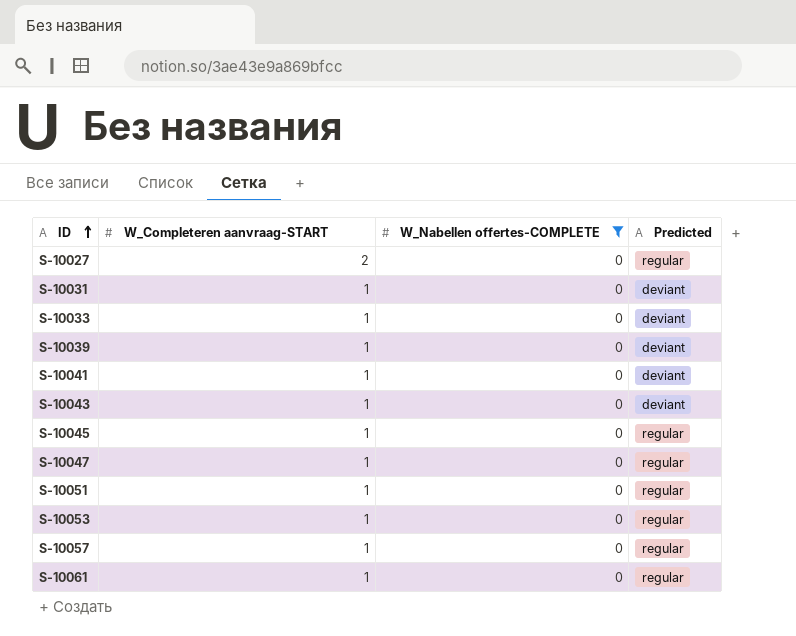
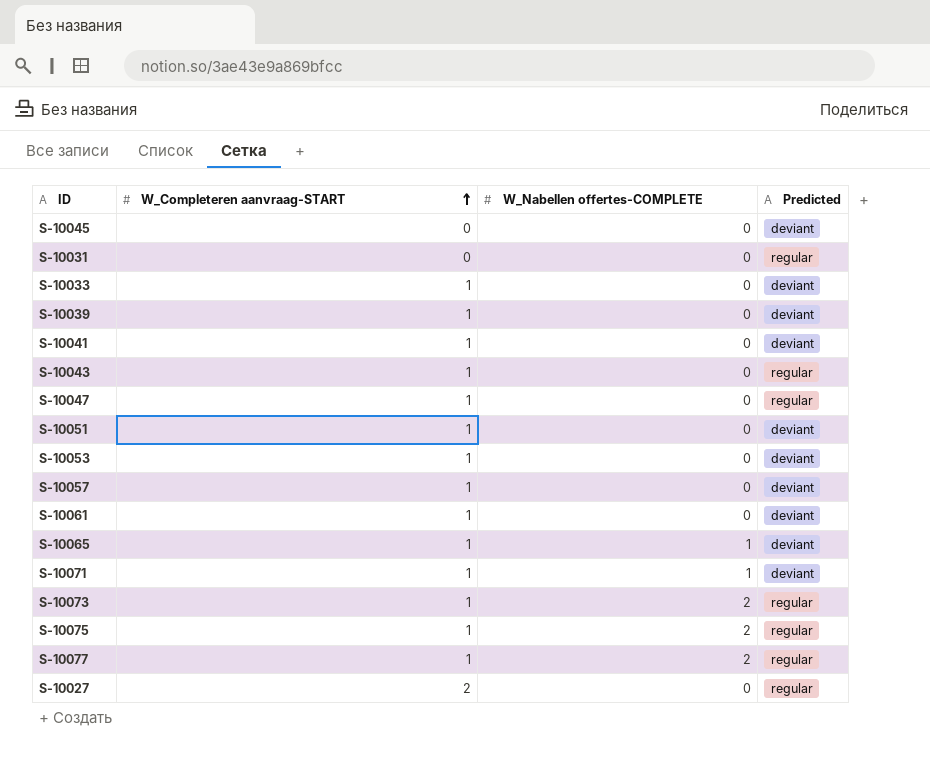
filter: W_Nabellen offertes-COMPLETE = 0 -> none
row order: ID ascending -> W_Completeren aanvraag-START ascending
S-10045 | W_Completeren aanvraag-START: 1 -> 0
S-10045 | Predicted: regular -> deviant
S-10031 | W_Completeren aanvraag-START: 1 -> 0
S-10031 | Predicted: deviant -> regular
S-10043 | Predicted: deviant -> regular
S-10051 | Predicted: regular -> deviant
S-10053 | Predicted: regular -> deviant
S-10057 | Predicted: regular -> deviant
S-10061 | Predicted: regular -> deviant

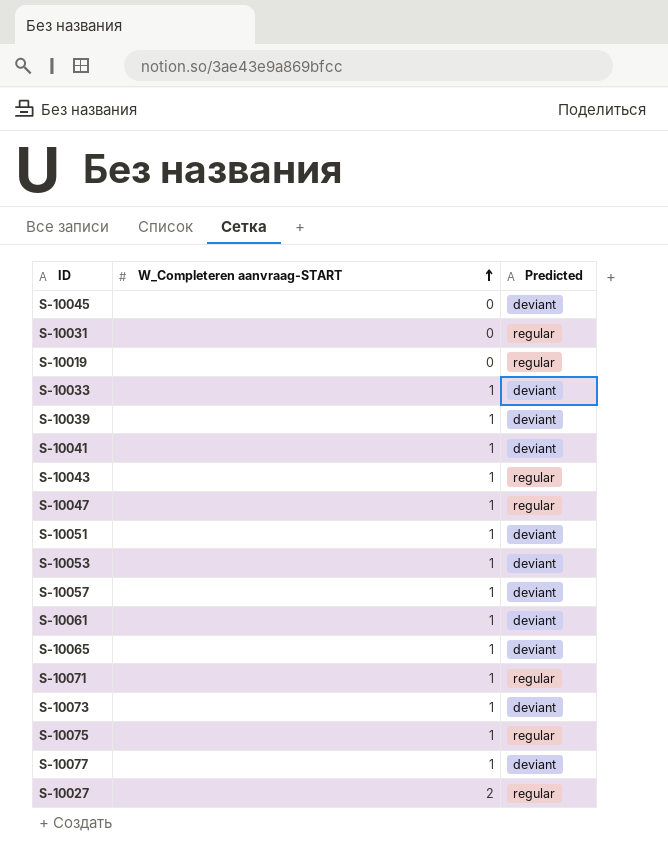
column W_Nabellen offertes-COMPLETE | position: 3 -> none
row S-10019: none -> 0 | regular
S-10071 | Predicted: deviant -> regular
S-10073 | Predicted: regular -> deviant
S-10077 | Predicted: regular -> deviant

